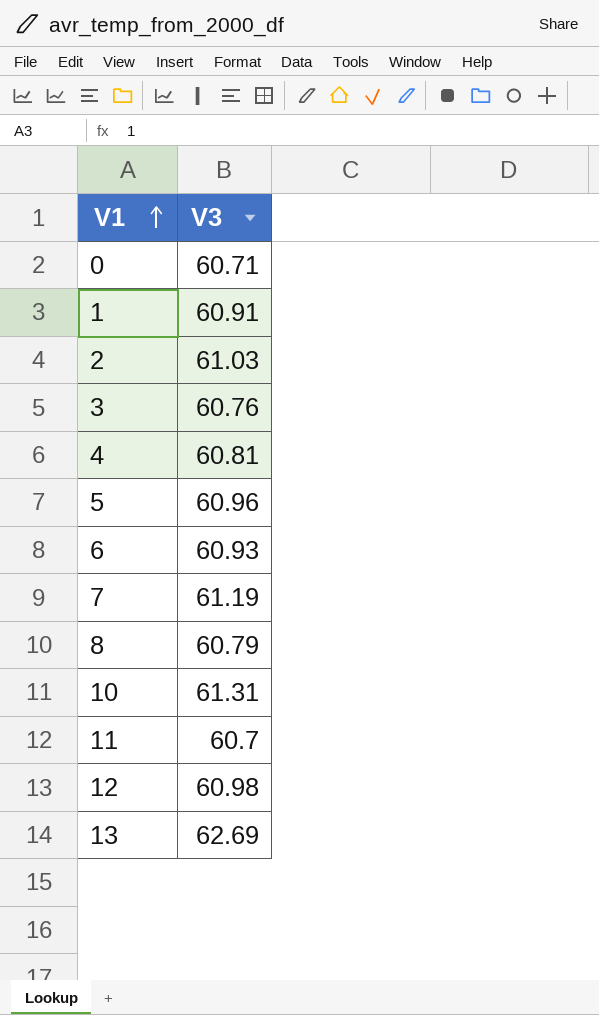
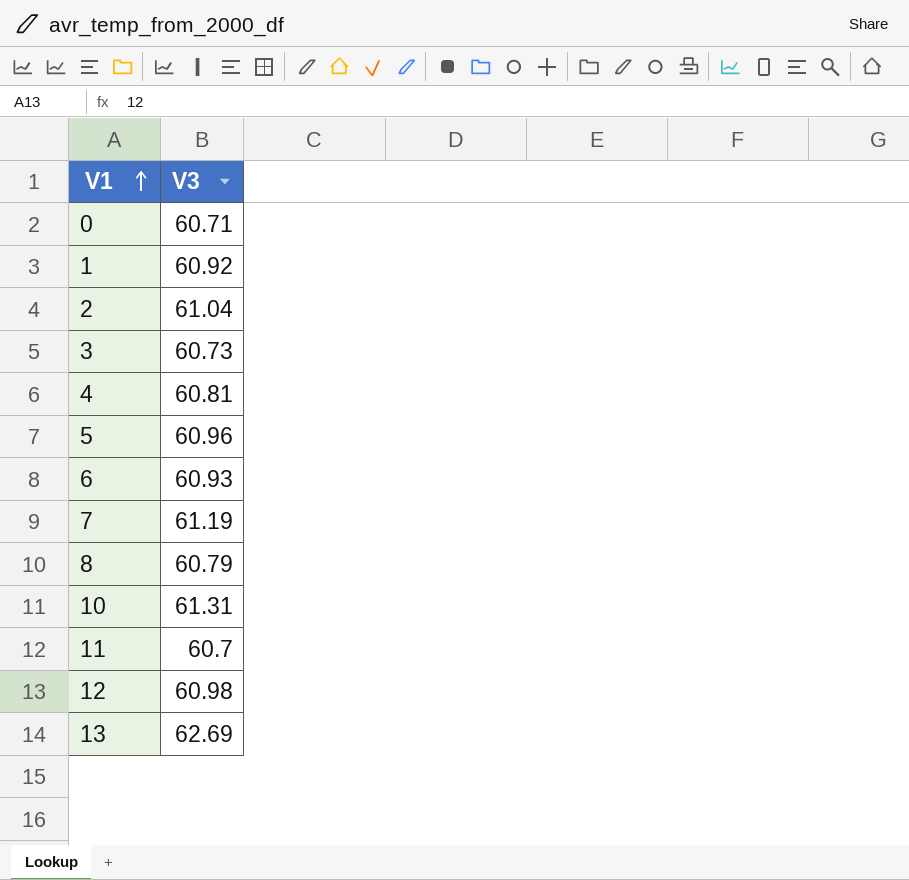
1 | V3: 60.91 -> 60.92
2 | V3: 61.03 -> 61.04
3 | V3: 60.76 -> 60.73

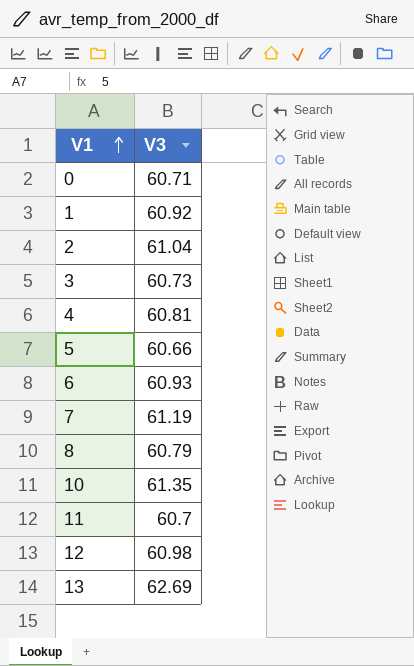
5 | V3: 60.96 -> 60.66
10 | V3: 61.31 -> 61.35

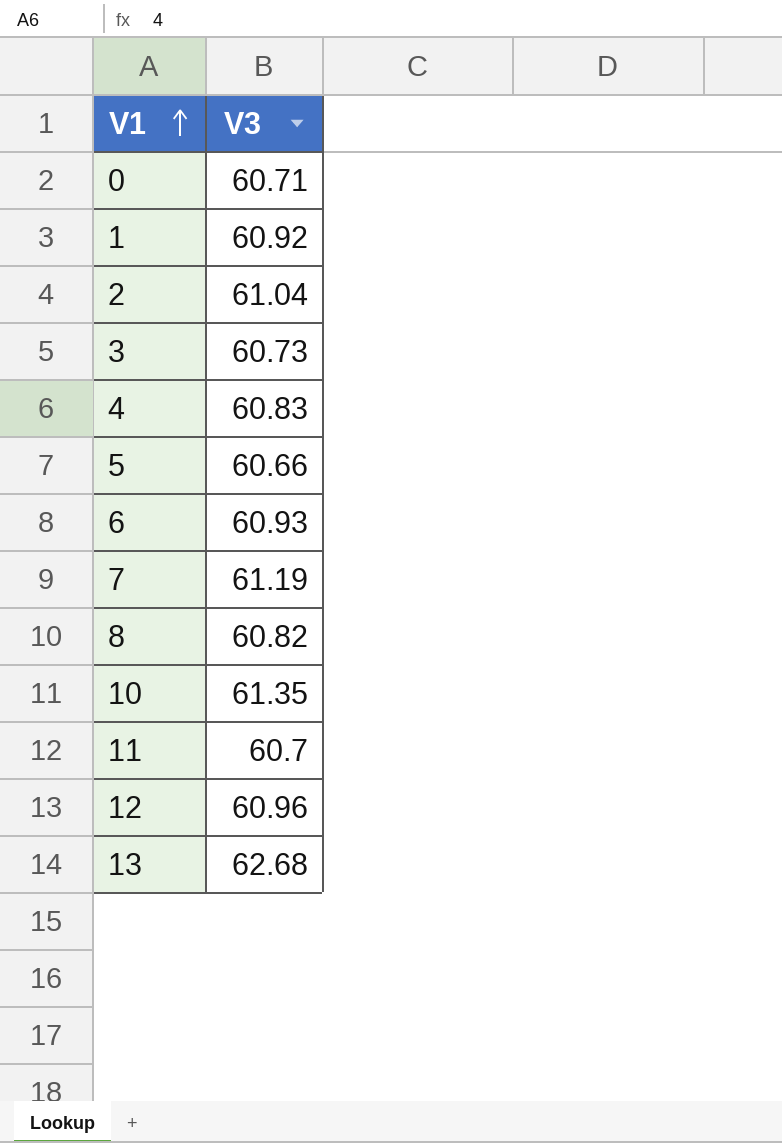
4 | V3: 60.81 -> 60.83
8 | V3: 60.79 -> 60.82
12 | V3: 60.98 -> 60.96
13 | V3: 62.69 -> 62.68

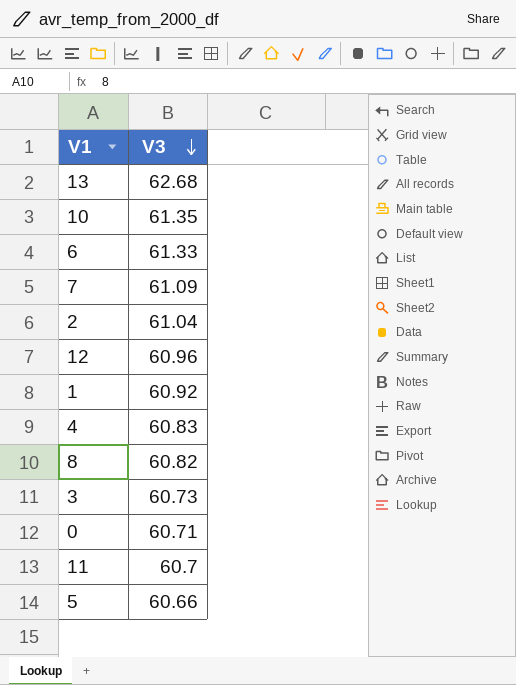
row order: V1 ascending -> V3 descending
6 | V3: 60.93 -> 61.33
7 | V3: 61.19 -> 61.09

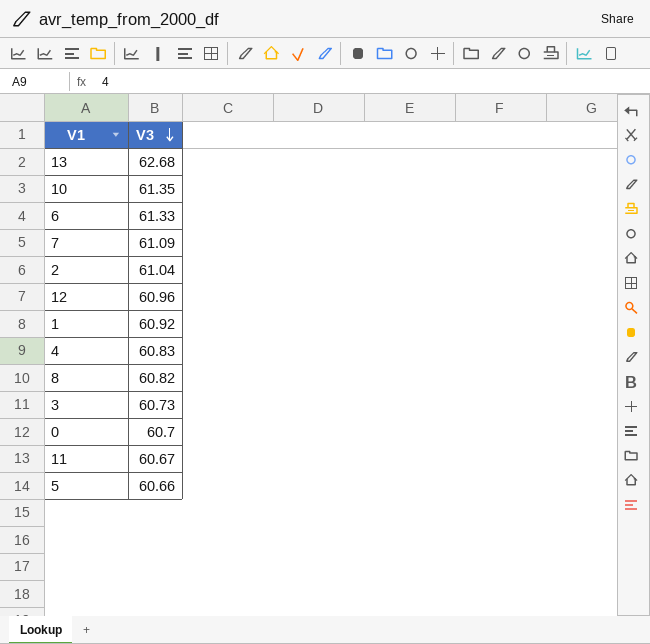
0 | V3: 60.71 -> 60.7
11 | V3: 60.7 -> 60.67

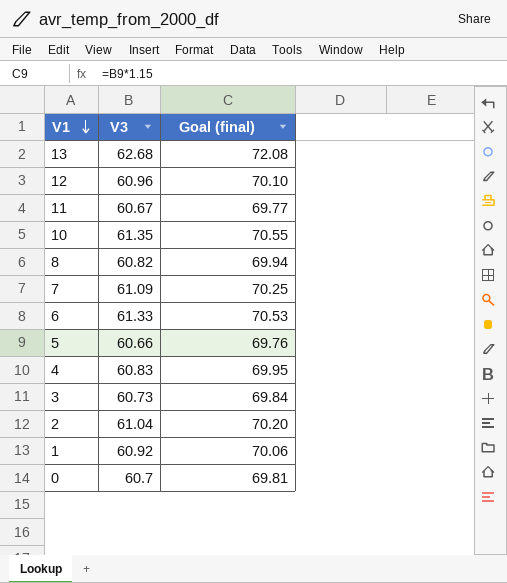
row order: V3 descending -> V1 descending
column Goal (final) | formula: none -> [V3] * 1.15

